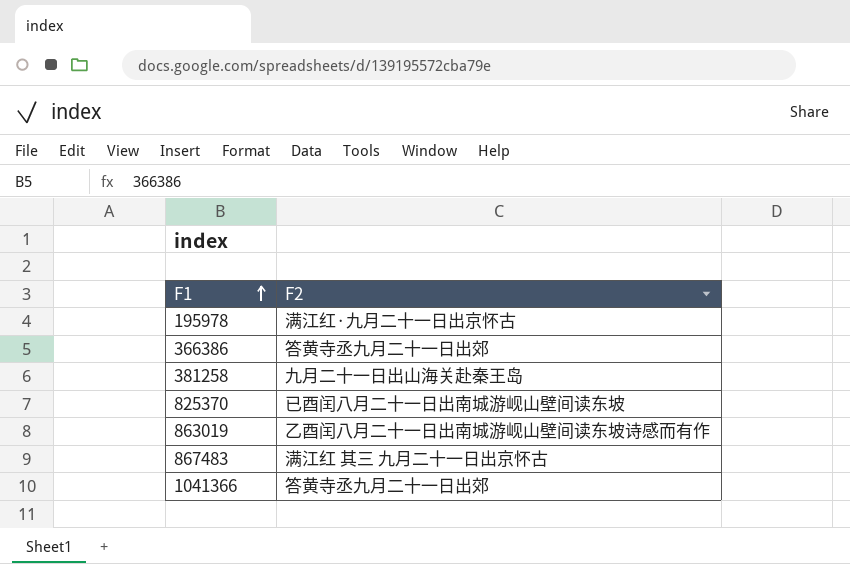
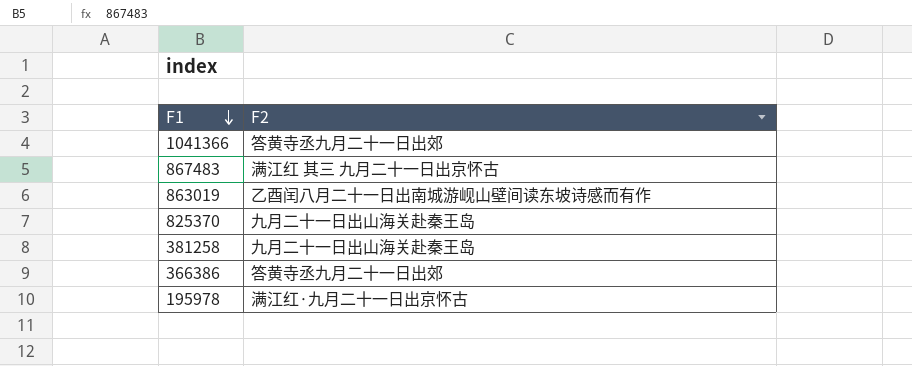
row order: F1 ascending -> F1 descending
825370 | F2: 已酉闰八月二十一日出南城游岘山壁间读东坡 -> 九月二十一日出山海关赴秦王岛

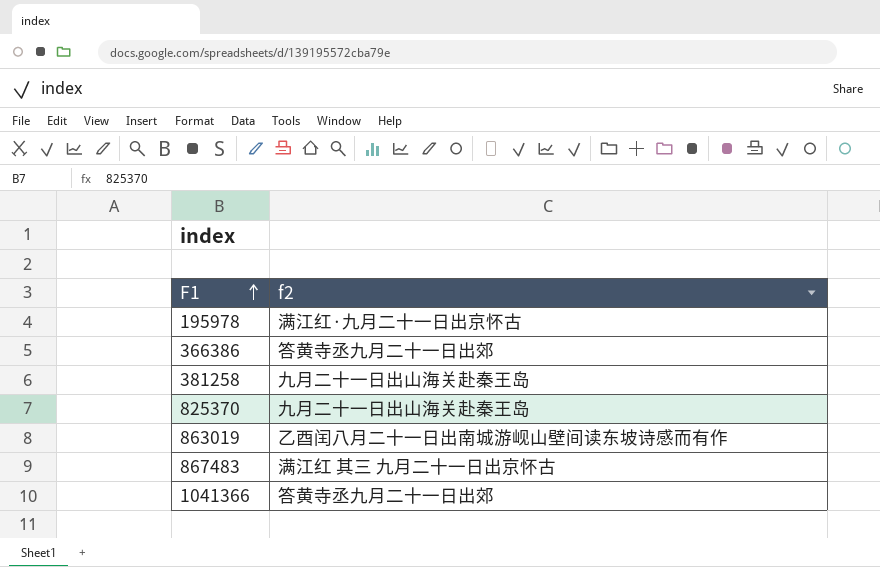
row order: F1 descending -> F1 ascending
column name: F2 -> f2

